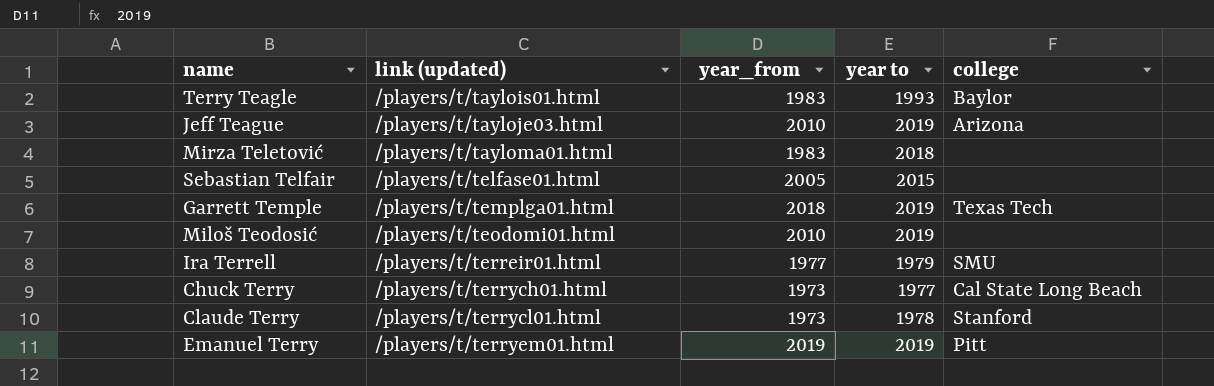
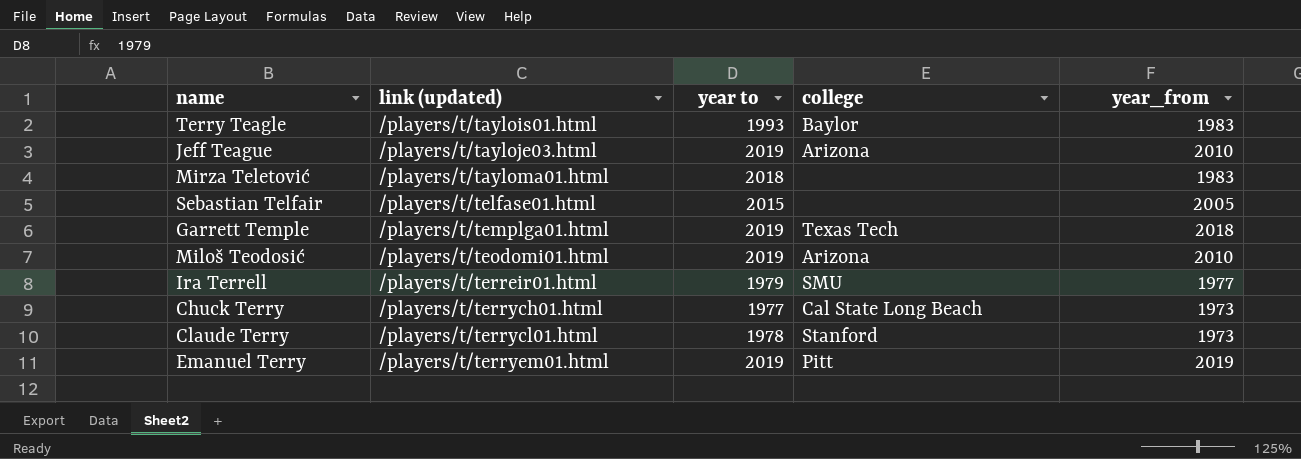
column year_from | position: 3 -> 5
Miloš Teodosić | college: none -> Arizona

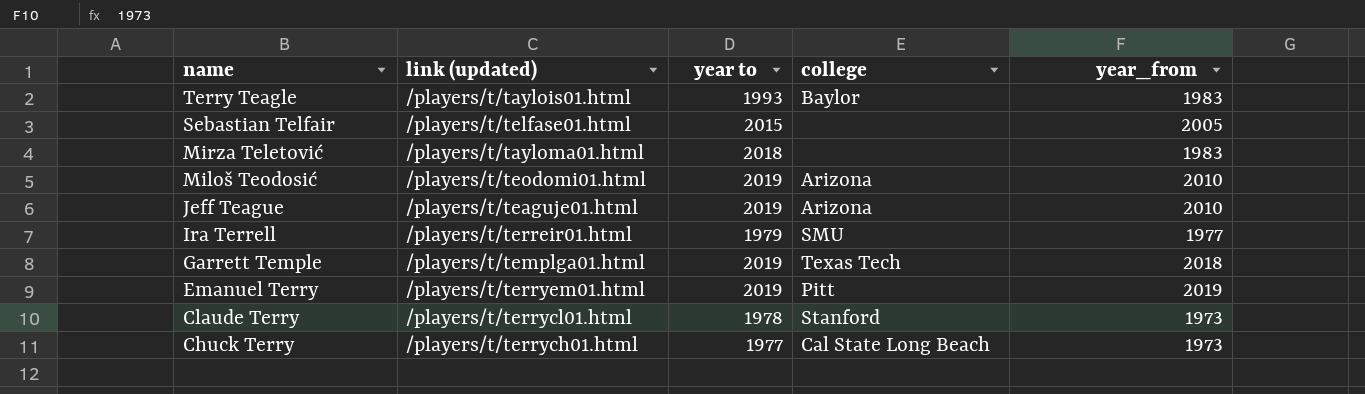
row order: link (updated) ascending -> name descending
Jeff Teague | link (updated): /players/t/tayloje03.html -> /players/t/teaguje01.html

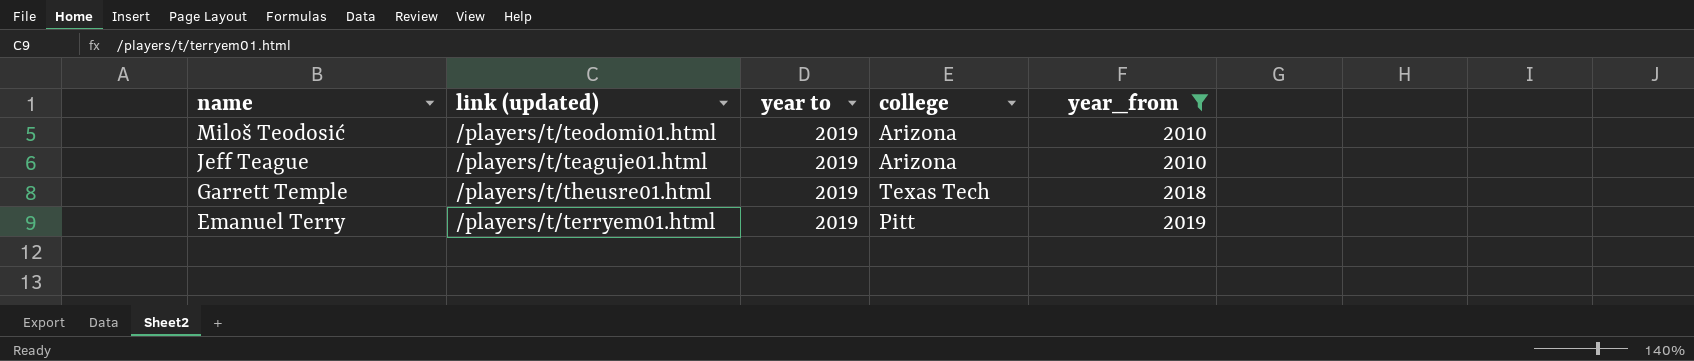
filter: none -> year_from >= 2010
Garrett Temple | link (updated): /players/t/templga01.html -> /players/t/theusre01.html

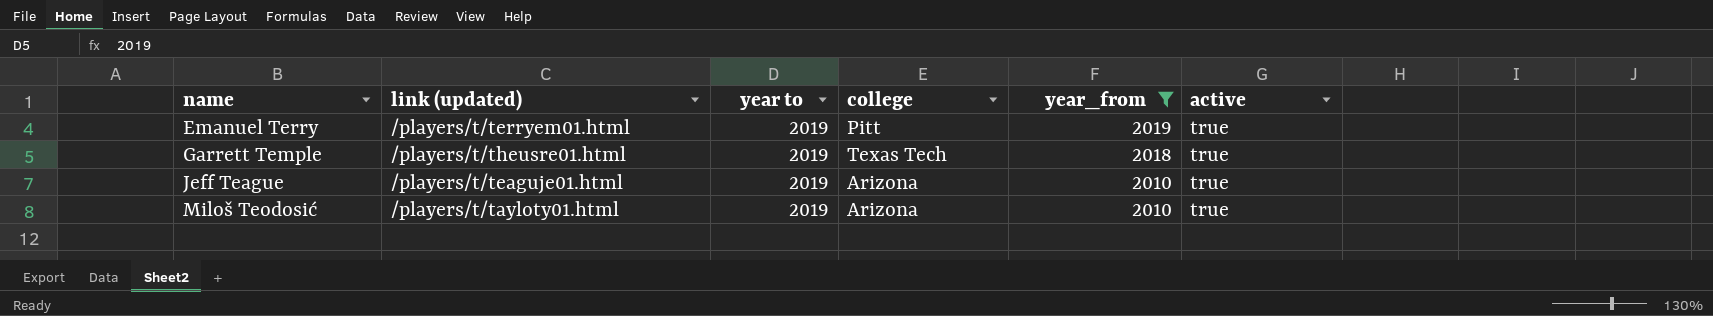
row order: name descending -> name ascending
column active | position: none -> 6
Miloš Teodosić | link (updated): /players/t/teodomi01.html -> /players/t/tayloty01.html

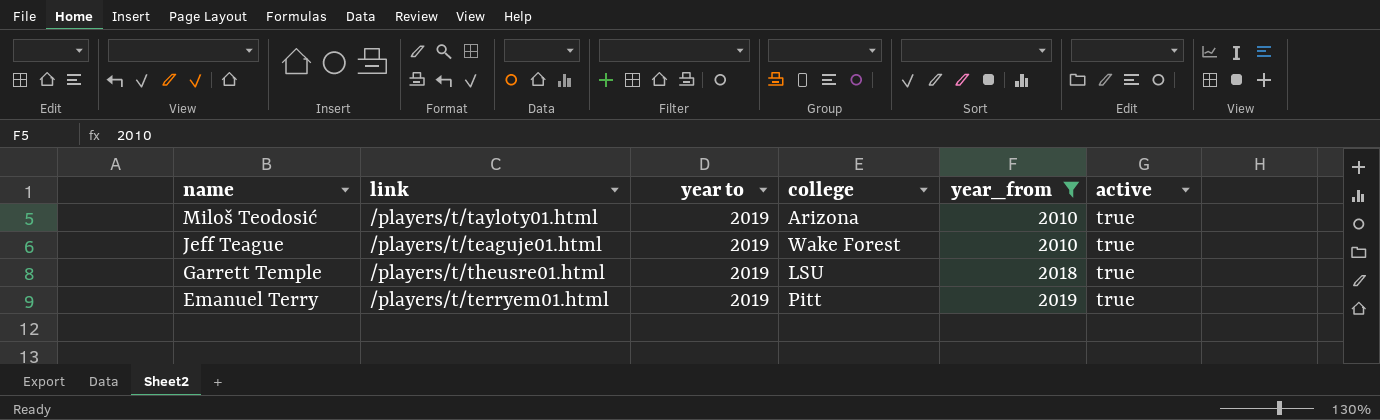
row order: name ascending -> name descending
column name: link (updated) -> link
Jeff Teague | college: Arizona -> Wake Forest
Garrett Temple | college: Texas Tech -> LSU

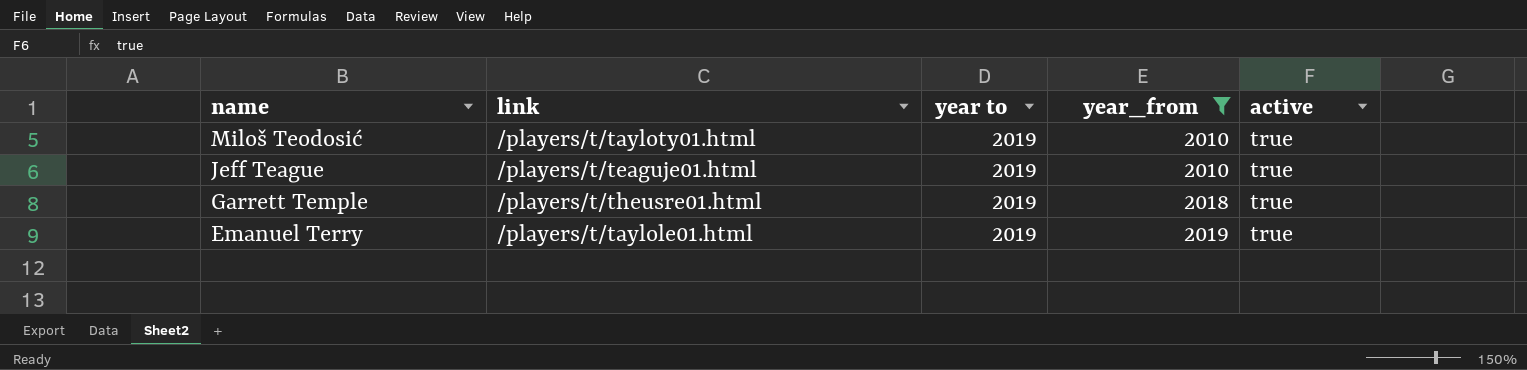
column college | position: 4 -> none
Emanuel Terry | link: /players/t/terryem01.html -> /players/t/taylole01.html

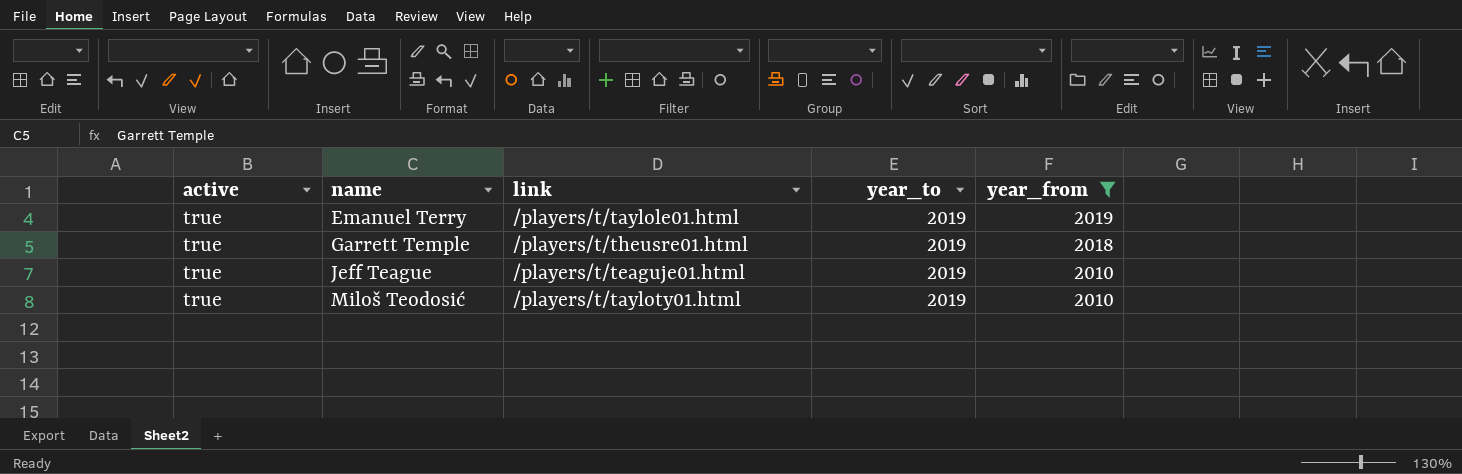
row order: name descending -> name ascending
column active | position: 5 -> 1
column name: year to -> year_to

